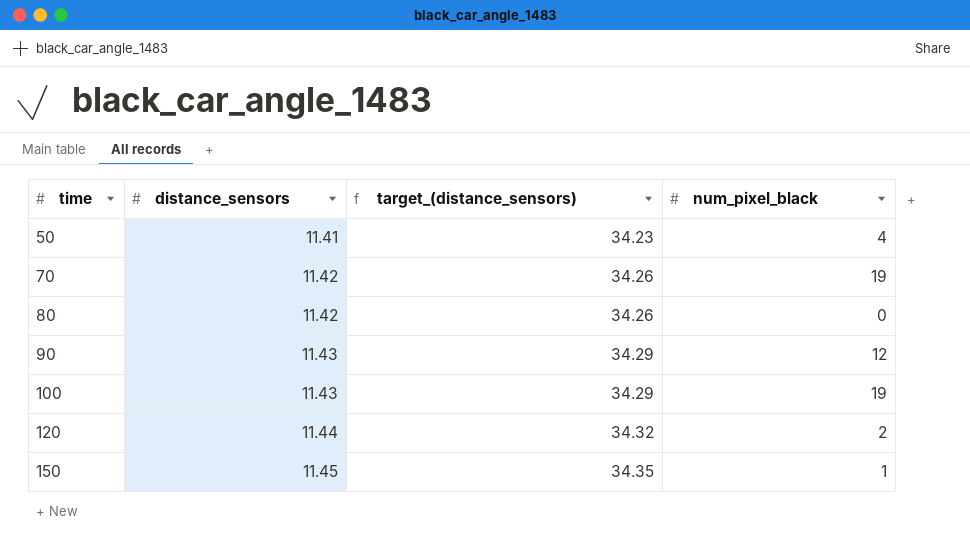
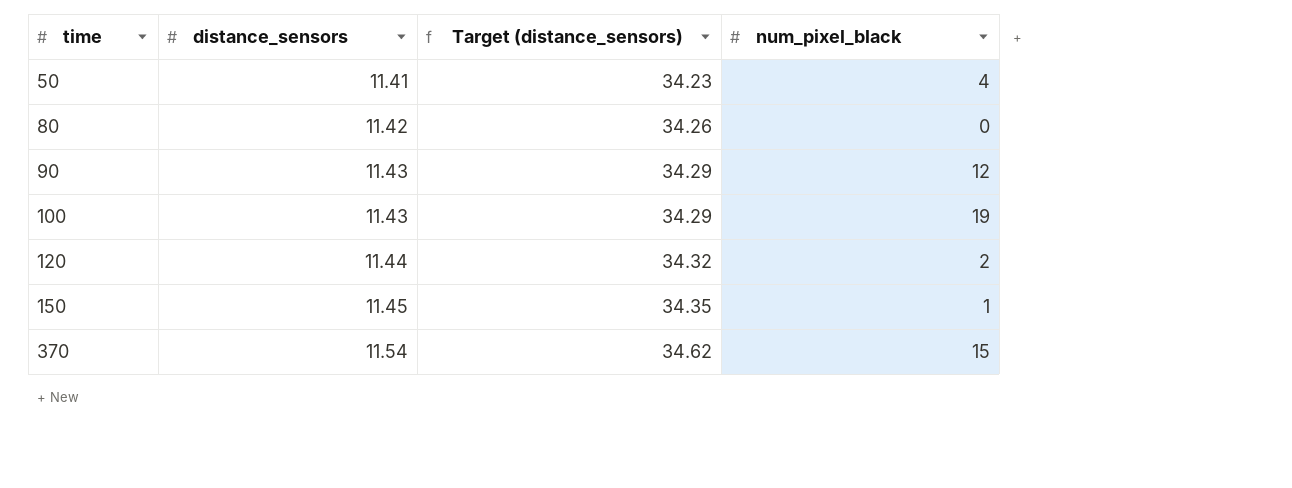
column name: target_(distance_sensors) -> Target (distance_sensors)
row 70: 11.42 | 34.26 | 19 -> none
row 370: none -> 11.54 | 34.62 | 15

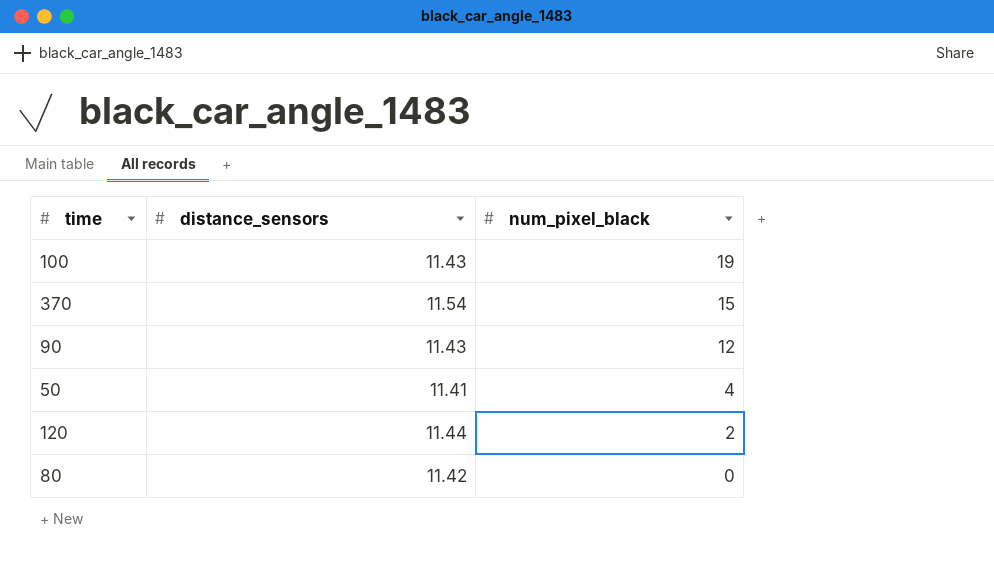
row order: time ascending -> num_pixel_black descending
column Target (distance_sensors) | formula: [distance_sensors] * 3 -> none
row 150: 11.45 | 34.35 | 1 -> none

